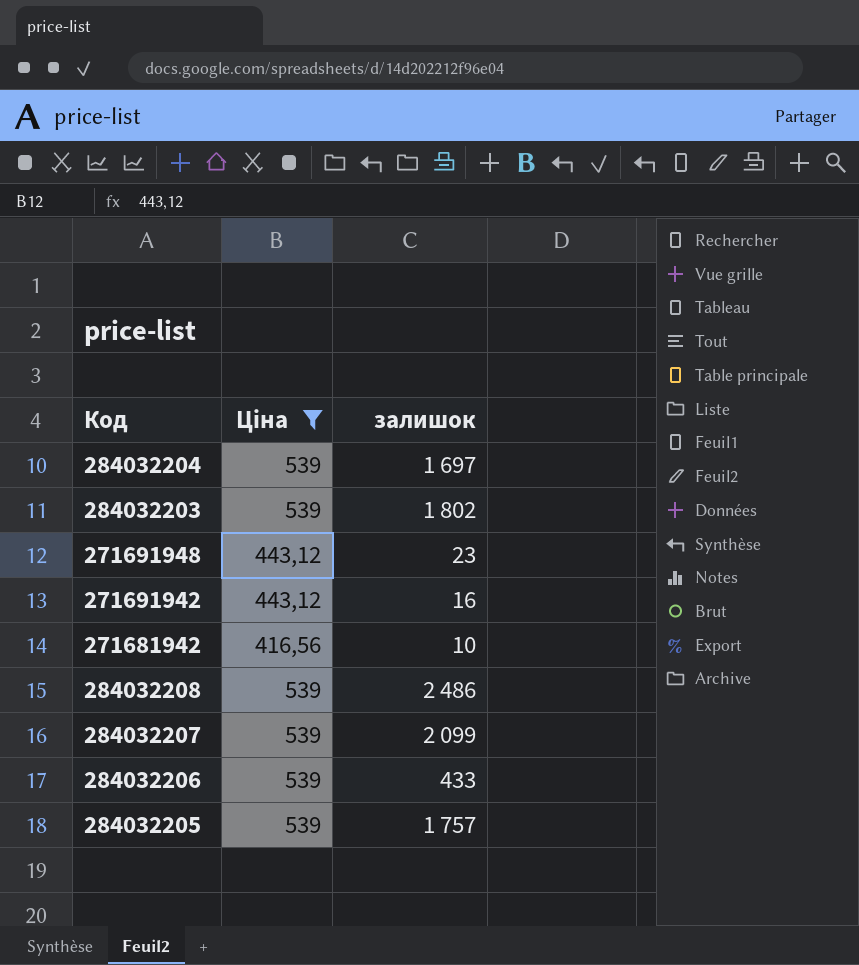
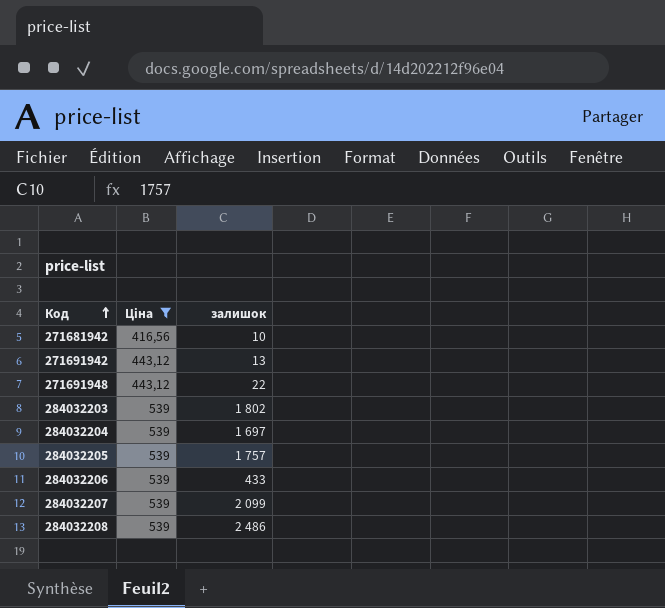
row order: none -> Код ascending
271691942 | залишок: 16 -> 13
271691948 | залишок: 23 -> 22

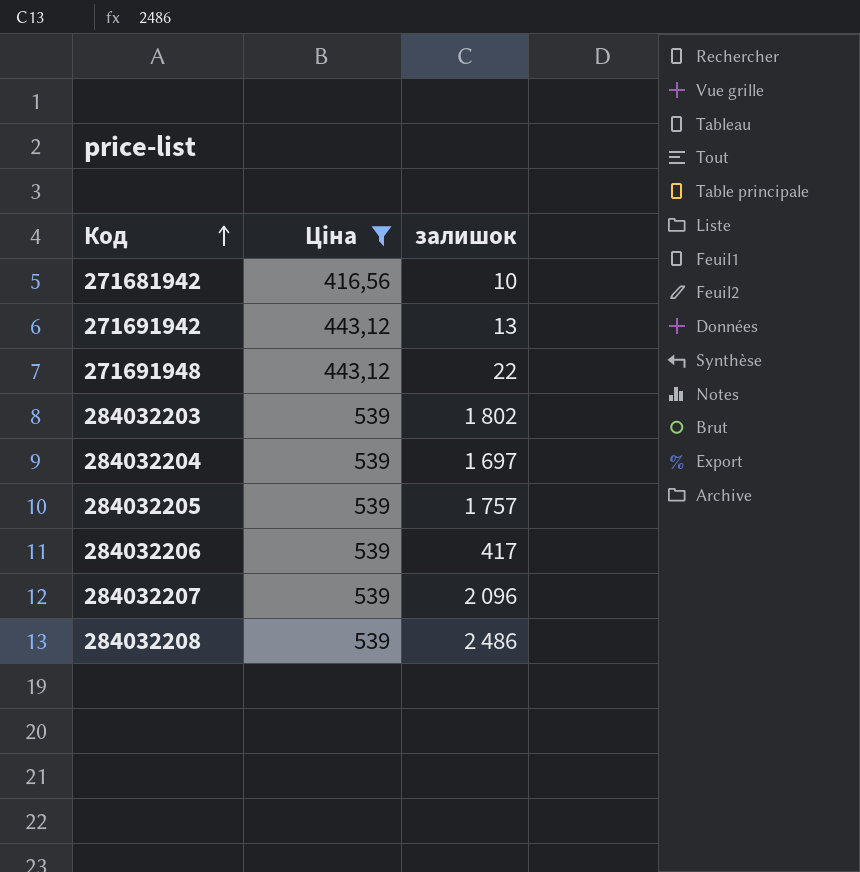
284032206 | залишок: 433 -> 417
284032207 | залишок: 2 099 -> 2 096

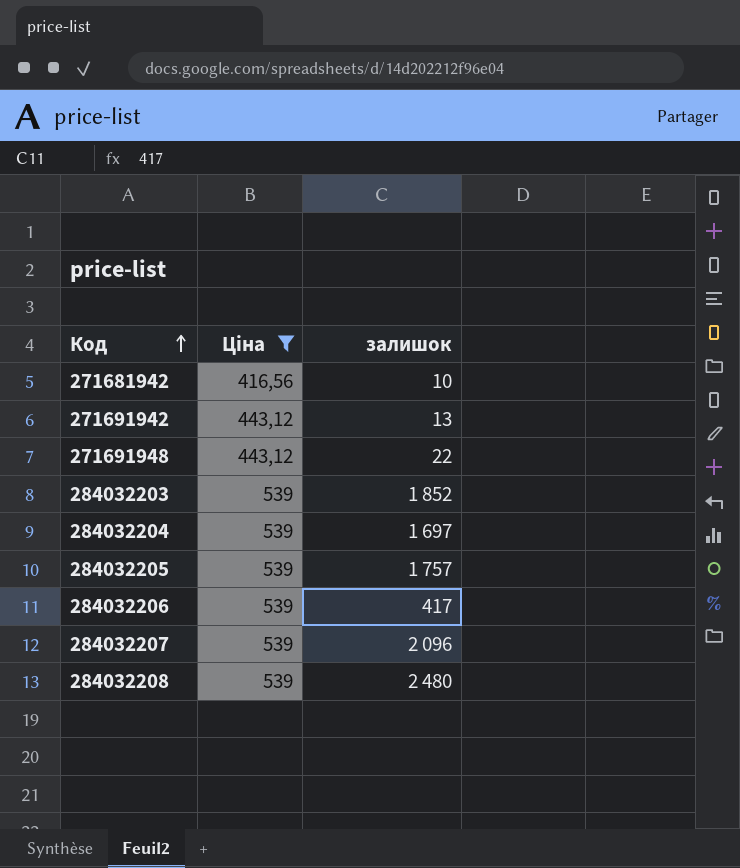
284032203 | залишок: 1 802 -> 1 852
284032208 | залишок: 2 486 -> 2 480

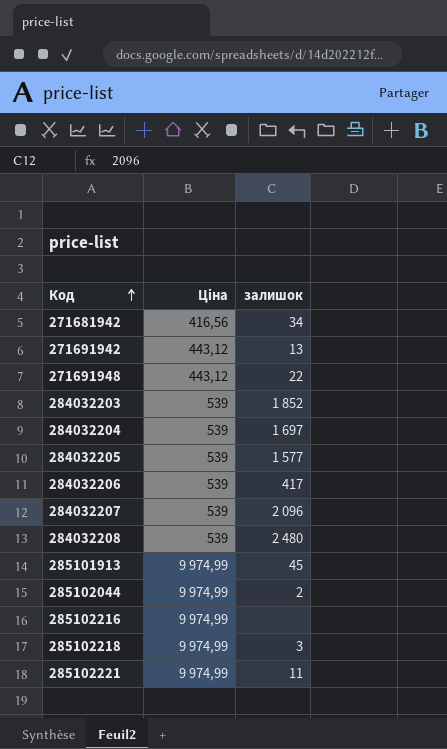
filter: Ціна != 9 974,99 -> none
271681942 | залишок: 10 -> 34
284032205 | залишок: 1 757 -> 1 577

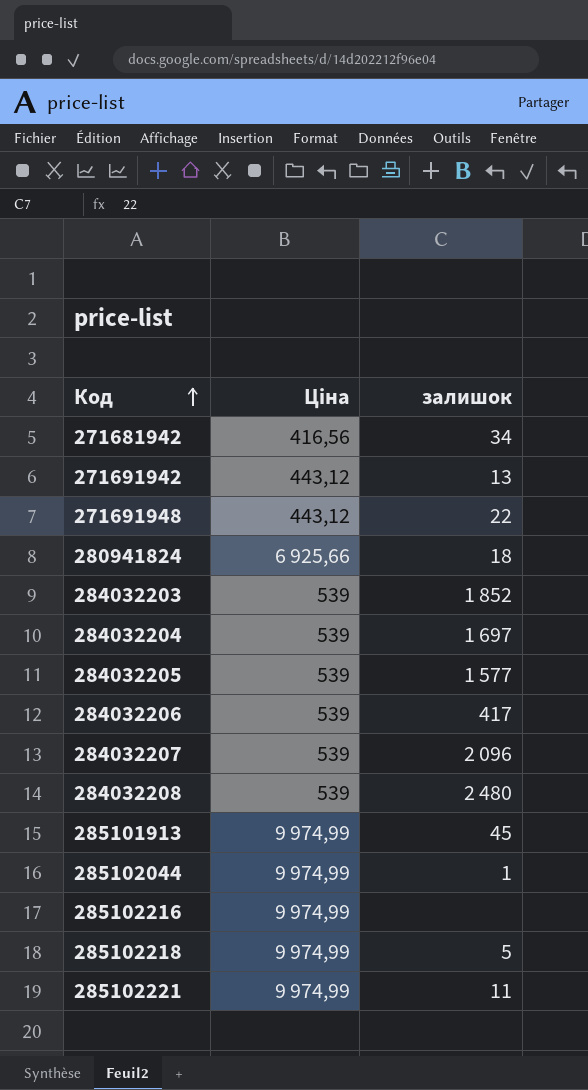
row 280941824: none -> 6 925,66 | 18
285102044 | залишок: 2 -> 1
285102218 | залишок: 3 -> 5

